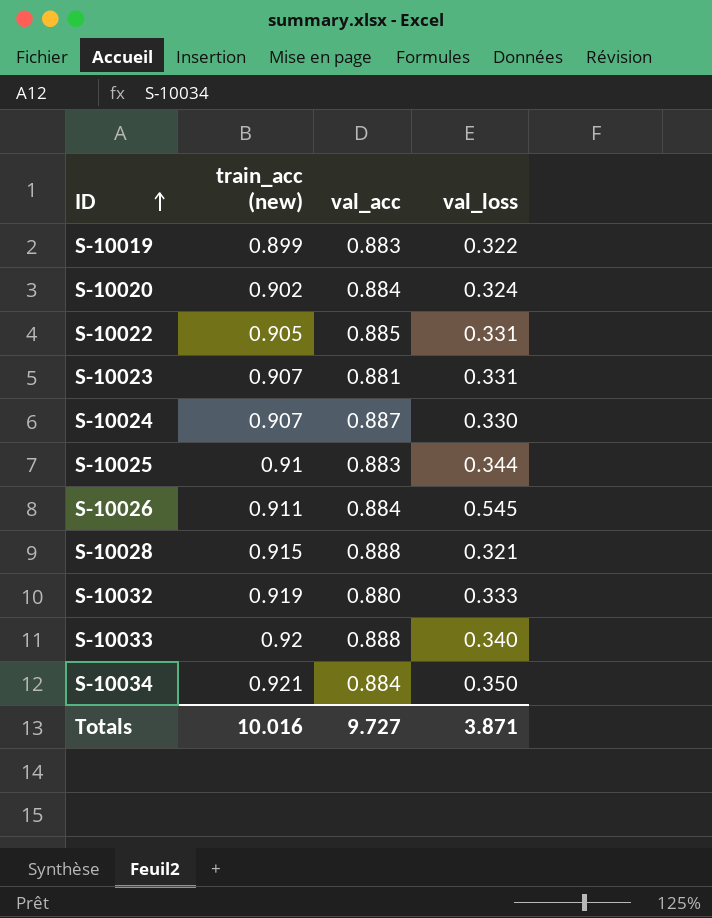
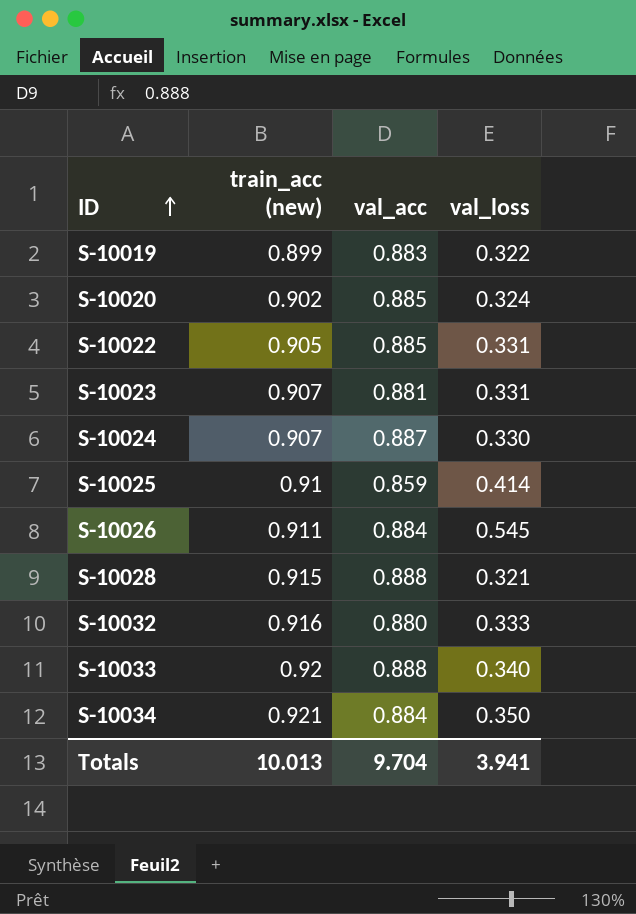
S-10020 | val_acc: 0.884 -> 0.885
S-10025 | val_acc: 0.883 -> 0.859
S-10025 | val_loss: 0.344 -> 0.414
S-10032 | train_acc (new): 0.919 -> 0.916
Totals | train_acc (new): 10.016 -> 10.013
Totals | val_acc: 9.727 -> 9.704
Totals | val_loss: 3.871 -> 3.941

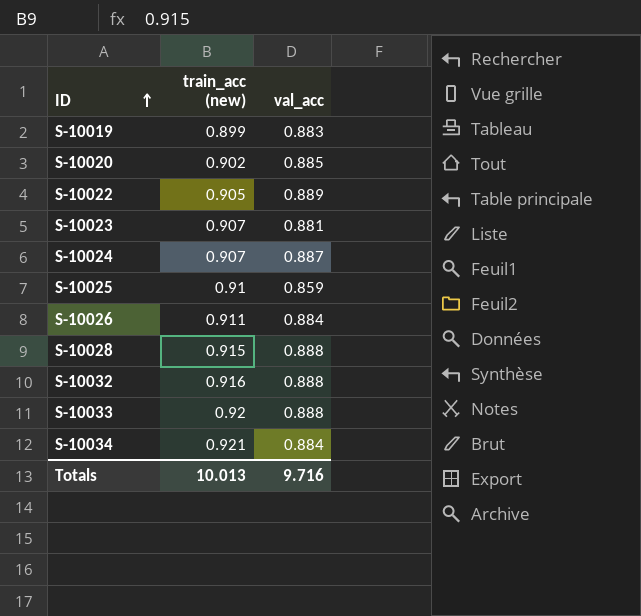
column val_loss | position: 4 -> none
S-10022 | val_acc: 0.885 -> 0.889
S-10032 | val_acc: 0.880 -> 0.888
Totals | val_acc: 9.704 -> 9.716

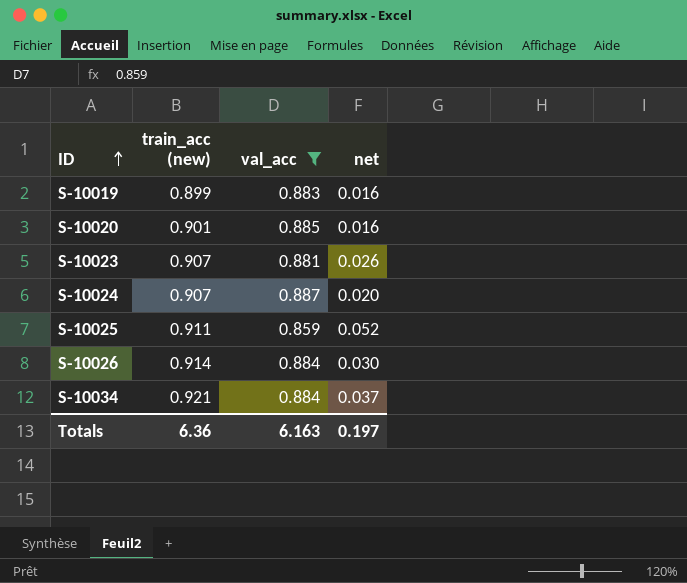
filter: none -> val_acc <= 0.887
column net | formula: none -> [train_acc (new)] - [val_acc]
S-10020 | train_acc (new): 0.902 -> 0.901
S-10025 | train_acc (new): 0.91 -> 0.911
S-10026 | train_acc (new): 0.911 -> 0.914
Totals | train_acc (new): 10.013 -> 6.36
Totals | val_acc: 9.716 -> 6.163

